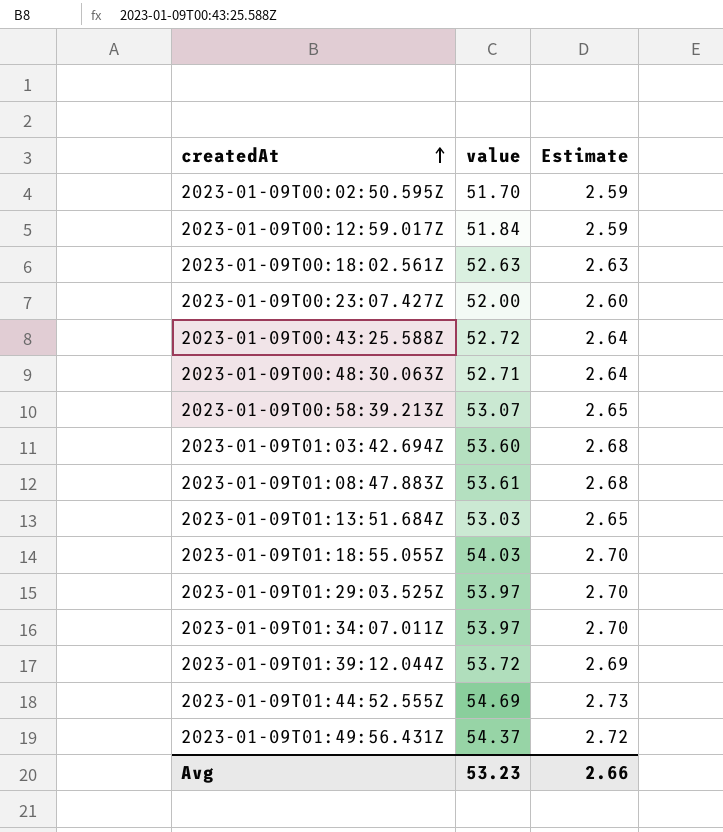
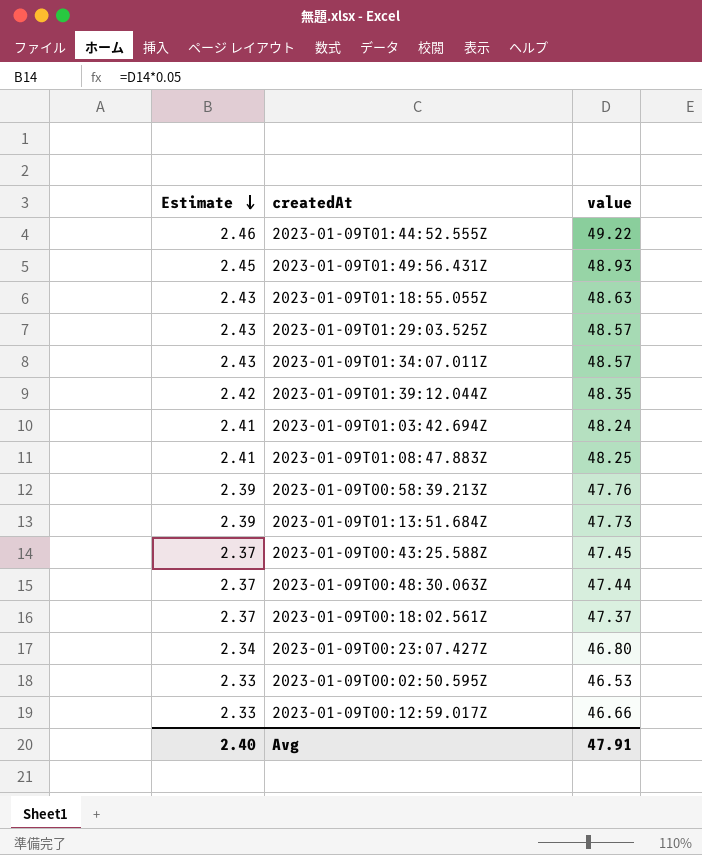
row order: createdAt ascending -> Estimate descending
column Estimate | position: 3 -> 1
2023-01-09T01:44:52.555Z | Estimate: 2.73 -> 2.46
2023-01-09T01:44:52.555Z | value: 54.69 -> 49.22
2023-01-09T01:49:56.431Z | Estimate: 2.72 -> 2.45
2023-01-09T01:49:56.431Z | value: 54.37 -> 48.93
2023-01-09T01:18:55.055Z | Estimate: 2.70 -> 2.43
2023-01-09T01:18:55.055Z | value: 54.03 -> 48.63
2023-01-09T01:29:03.525Z | Estimate: 2.70 -> 2.43
2023-01-09T01:29:03.525Z | value: 53.97 -> 48.57
2023-01-09T01:34:07.011Z | Estimate: 2.70 -> 2.43
2023-01-09T01:34:07.011Z | value: 53.97 -> 48.57
2023-01-09T01:39:12.044Z | Estimate: 2.69 -> 2.42
2023-01-09T01:39:12.044Z | value: 53.72 -> 48.35
2023-01-09T01:03:42.694Z | Estimate: 2.68 -> 2.41
2023-01-09T01:03:42.694Z | value: 53.60 -> 48.24
2023-01-09T01:08:47.883Z | Estimate: 2.68 -> 2.41
2023-01-09T01:08:47.883Z | value: 53.61 -> 48.25
2023-01-09T00:58:39.213Z | Estimate: 2.65 -> 2.39
2023-01-09T00:58:39.213Z | value: 53.07 -> 47.76
2023-01-09T01:13:51.684Z | Estimate: 2.65 -> 2.39
2023-01-09T01:13:51.684Z | value: 53.03 -> 47.73
2023-01-09T00:43:25.588Z | Estimate: 2.64 -> 2.37
2023-01-09T00:43:25.588Z | value: 52.72 -> 47.45
2023-01-09T00:48:30.063Z | Estimate: 2.64 -> 2.37
2023-01-09T00:48:30.063Z | value: 52.71 -> 47.44
2023-01-09T00:18:02.561Z | Estimate: 2.63 -> 2.37
2023-01-09T00:18:02.561Z | value: 52.63 -> 47.37
2023-01-09T00:23:07.427Z | Estimate: 2.60 -> 2.34
2023-01-09T00:23:07.427Z | value: 52.00 -> 46.80
2023-01-09T00:02:50.595Z | Estimate: 2.59 -> 2.33
2023-01-09T00:02:50.595Z | value: 51.70 -> 46.53
2023-01-09T00:12:59.017Z | Estimate: 2.59 -> 2.33
2023-01-09T00:12:59.017Z | value: 51.84 -> 46.66
Avg | Estimate: 2.66 -> 2.40
Avg | value: 53.23 -> 47.91

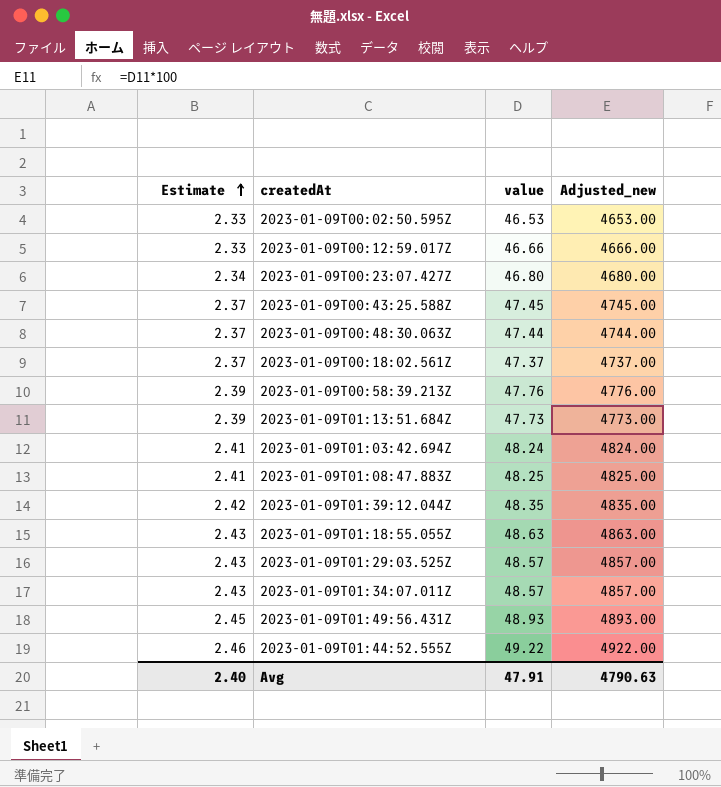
row order: Estimate descending -> Estimate ascending
column Adjusted_new | formula: none -> [value] * 100

